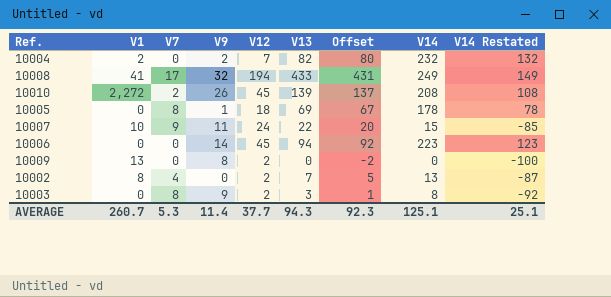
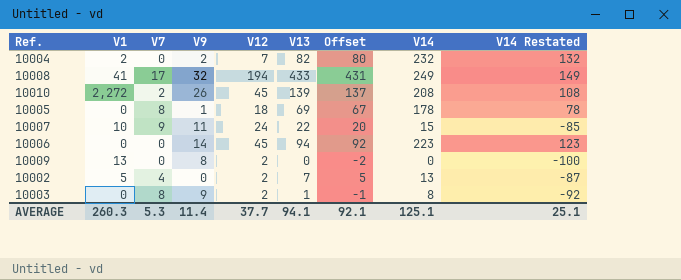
10002 | V1: 8 -> 5
10003 | V13: 3 -> 1
10003 | Offset: 1 -> -1
AVERAGE | V1: 260.7 -> 260.3
AVERAGE | V13: 94.3 -> 94.1
AVERAGE | Offset: 92.3 -> 92.1

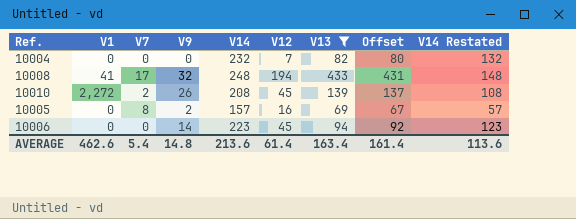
filter: none -> V13 >= 69
column V14 | position: 8 -> 5
10004 | V1: 2 -> 0
10004 | V9: 2 -> 0
10008 | V14: 249 -> 248
10008 | V14 Restated: 149 -> 148
10005 | V9: 1 -> 2
10005 | V14: 178 -> 157
10005 | V12: 18 -> 16
10005 | V14 Restated: 78 -> 57
AVERAGE | V1: 260.3 -> 462.6
AVERAGE | V7: 5.3 -> 5.4
AVERAGE | V9: 11.4 -> 14.8
AVERAGE | V14: 125.1 -> 213.6
AVERAGE | V12: 37.7 -> 61.4
AVERAGE | V13: 94.1 -> 163.4
AVERAGE | Offset: 92.1 -> 161.4
AVERAGE | V14 Restated: 25.1 -> 113.6

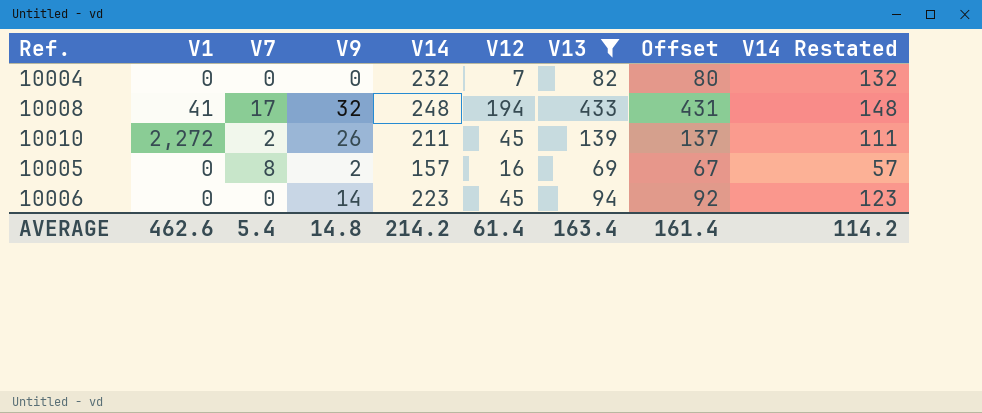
10010 | V14: 208 -> 211
10010 | V14 Restated: 108 -> 111
AVERAGE | V14: 213.6 -> 214.2
AVERAGE | V14 Restated: 113.6 -> 114.2

